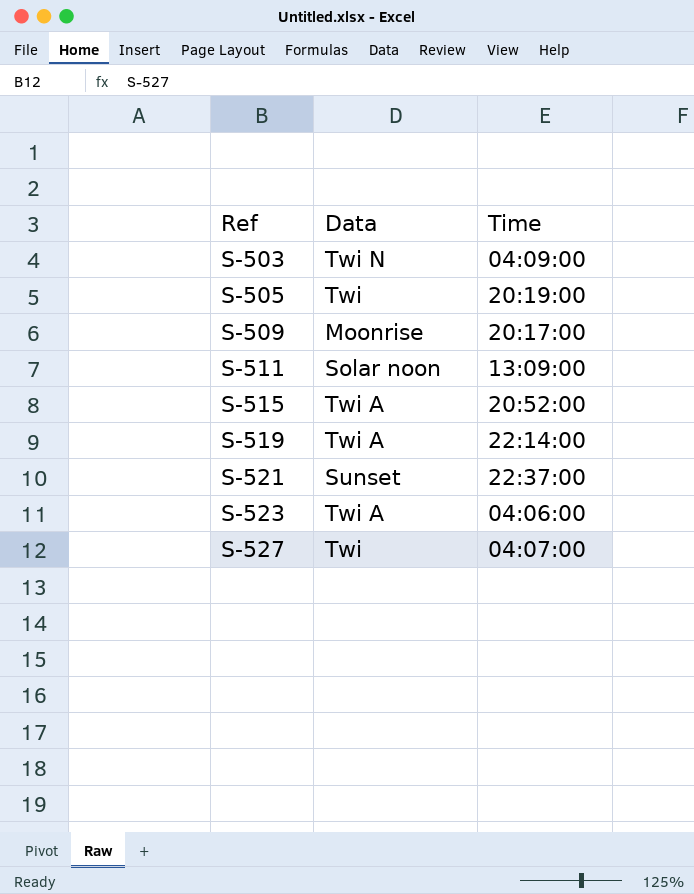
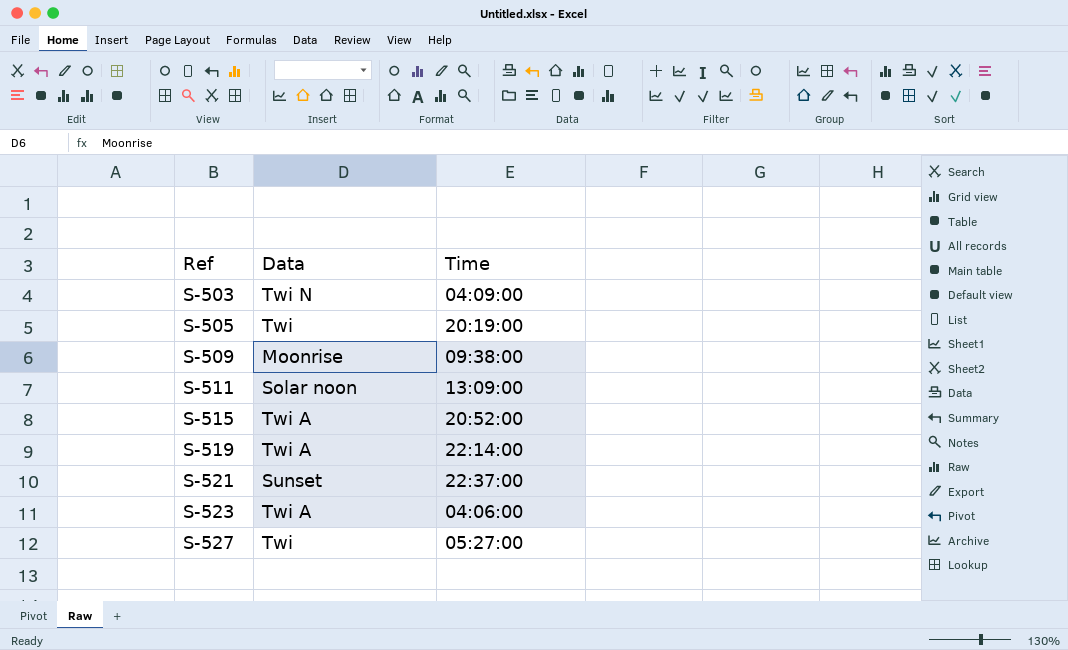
S-509 | Time: 20:17:00 -> 09:38:00
S-527 | Time: 04:07:00 -> 05:27:00

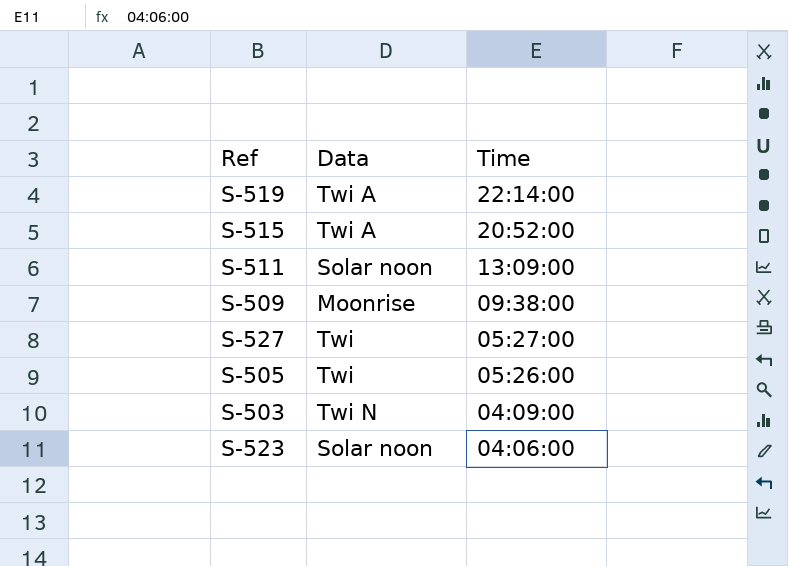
row order: Ref ascending -> Time descending
row S-521: Sunset | 22:37:00 -> none
S-505 | Time: 20:19:00 -> 05:26:00
S-523 | Data: Twi A -> Solar noon

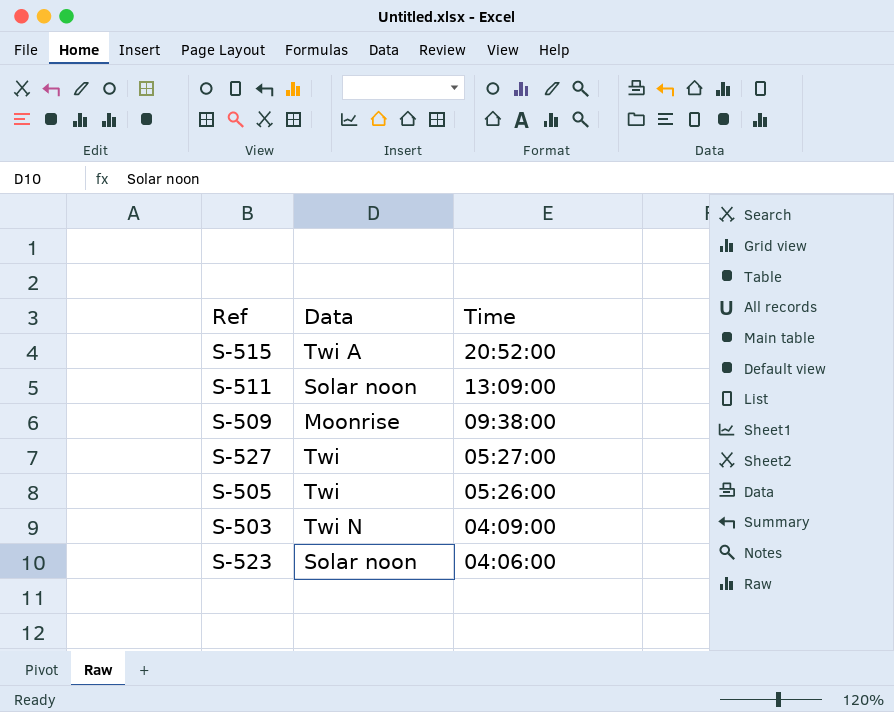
row S-519: Twi A | 22:14:00 -> none

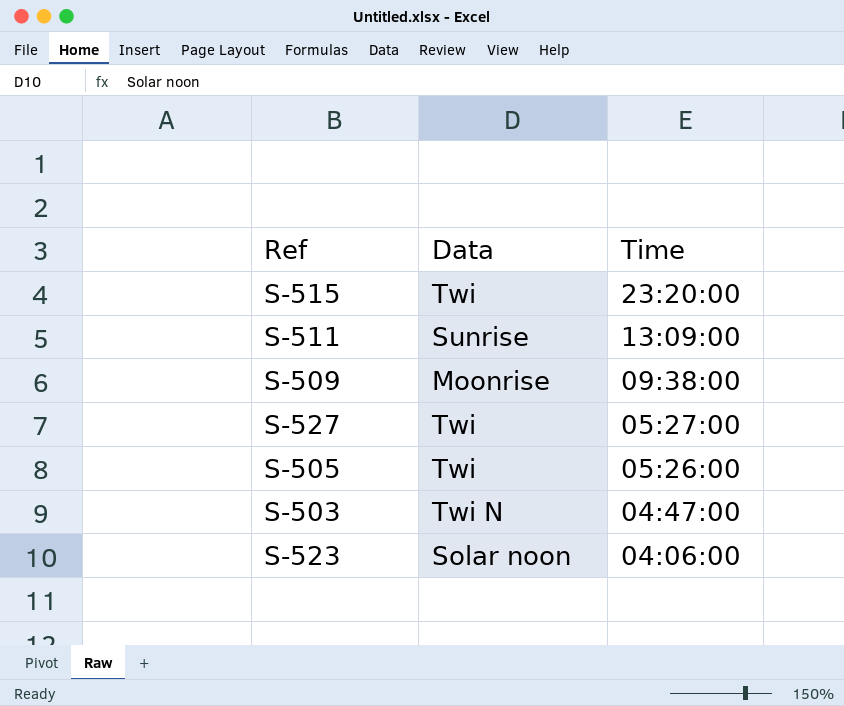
S-515 | Data: Twi A -> Twi
S-515 | Time: 20:52:00 -> 23:20:00
S-511 | Data: Solar noon -> Sunrise
S-503 | Time: 04:09:00 -> 04:47:00

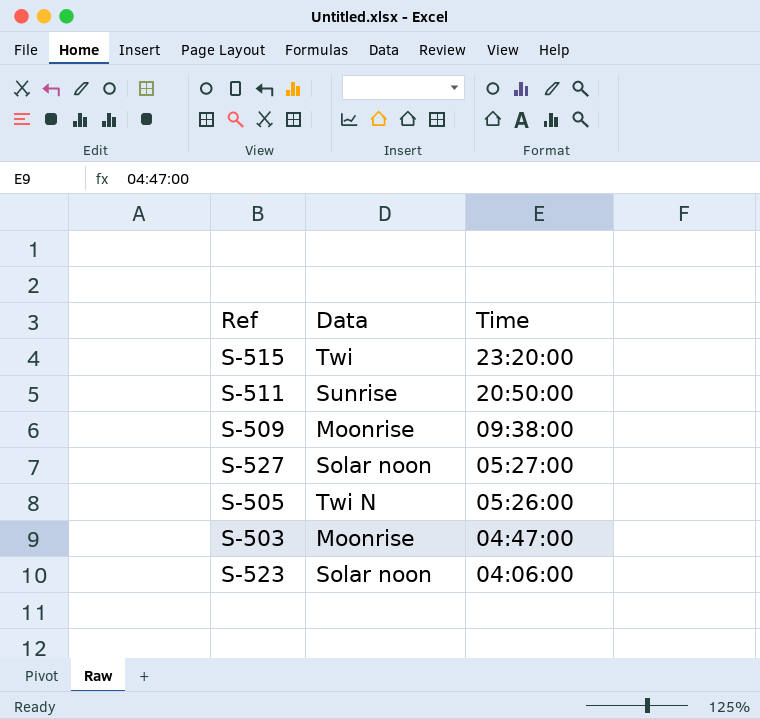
S-511 | Time: 13:09:00 -> 20:50:00
S-527 | Data: Twi -> Solar noon
S-505 | Data: Twi -> Twi N
S-503 | Data: Twi N -> Moonrise

